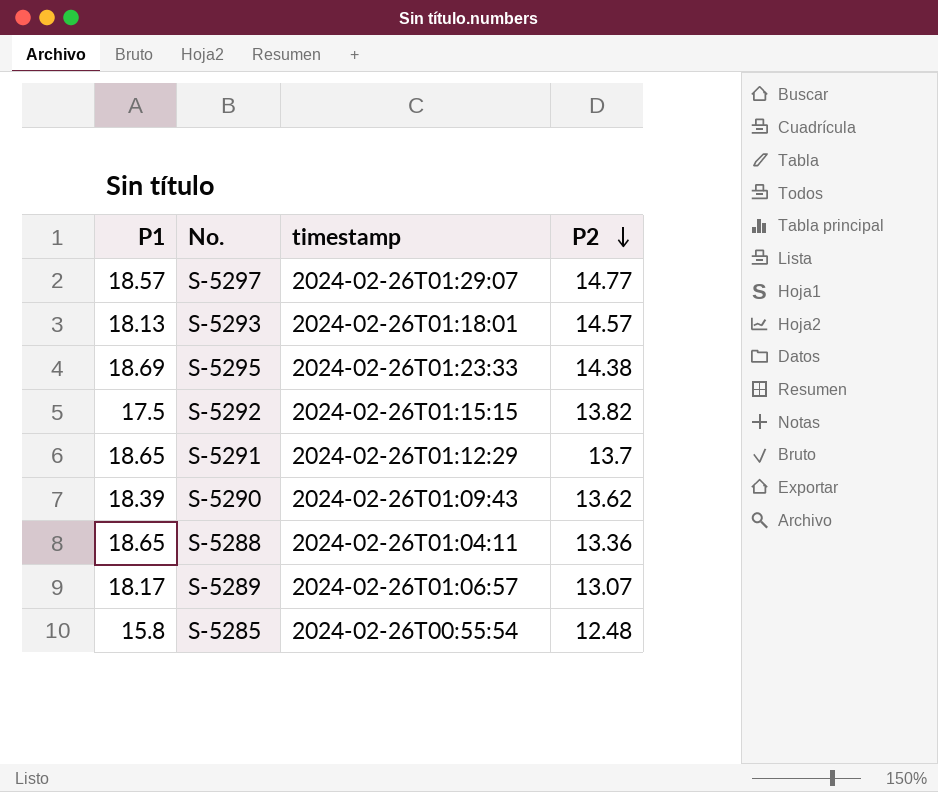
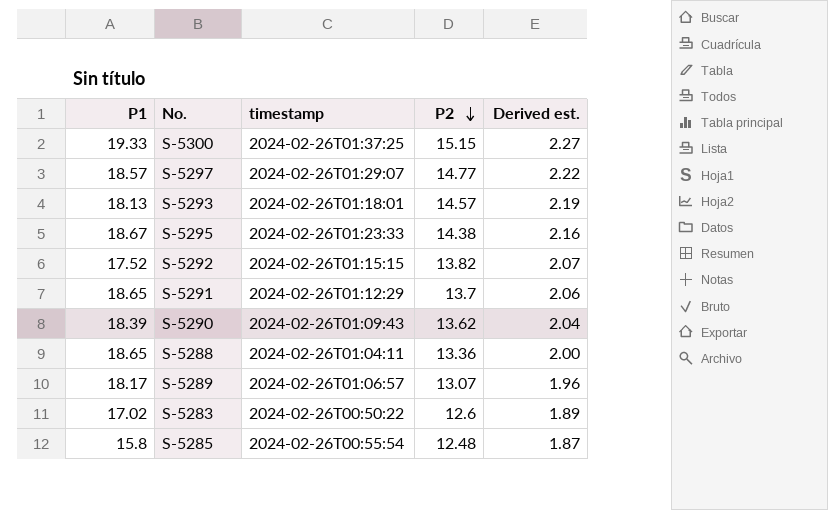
column Derived est. | formula: none -> [P2] * 0.15
row S-5300: none -> 19.33 | 2024-02-26T01:37:25 | 15.15 | 2.27
S-5295 | P1: 18.69 -> 18.67
S-5292 | P1: 17.5 -> 17.52
row S-5283: none -> 17.02 | 2024-02-26T00:50:22 | 12.6 | 1.89

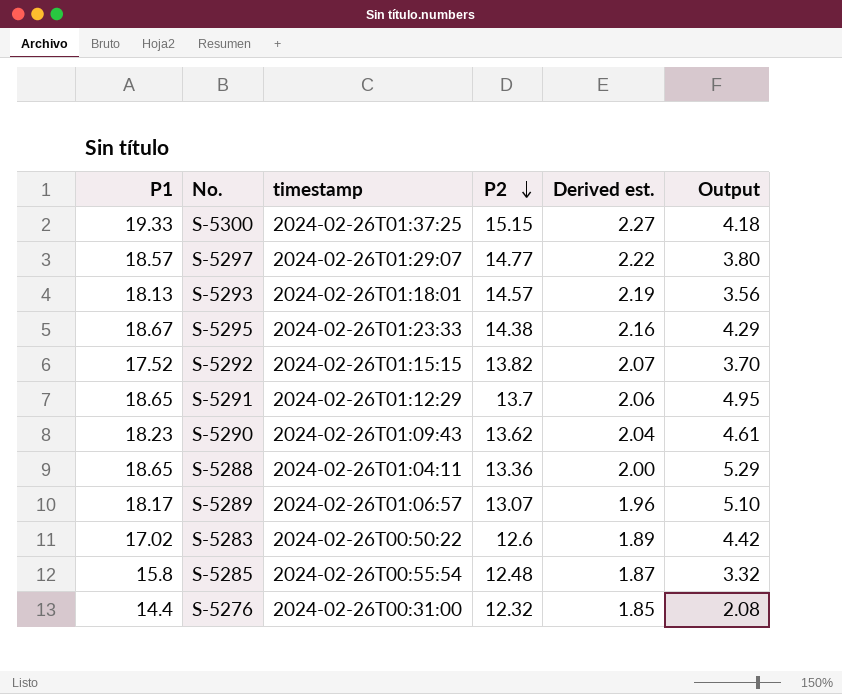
column Output | formula: none -> [P1] - [P2]
S-5290 | P1: 18.39 -> 18.23
row S-5276: none -> 14.4 | 2024-02-26T00:31:00 | 12.32 | 1.85 | 2.08

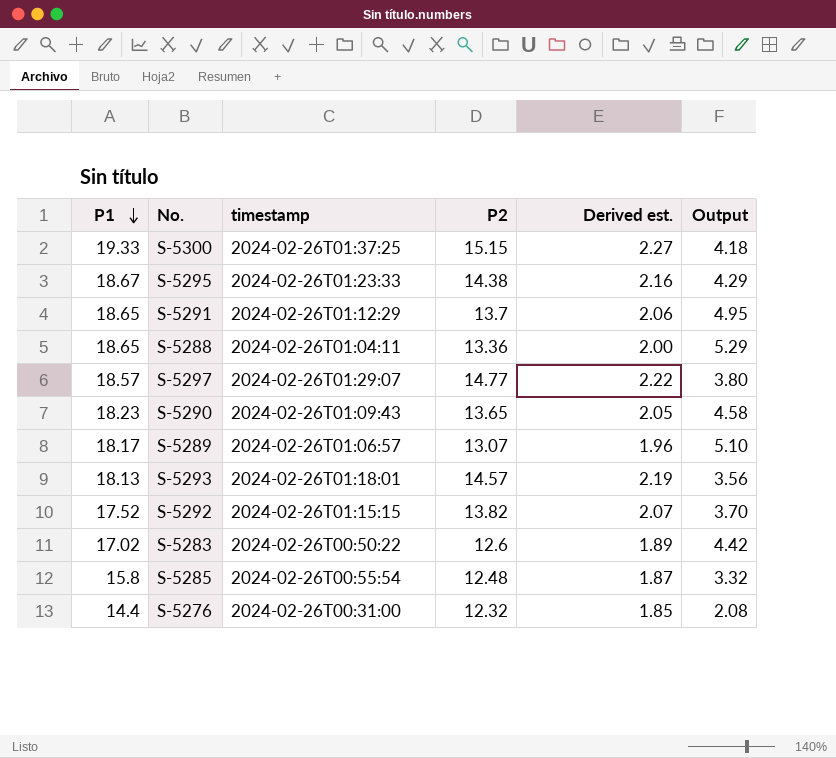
row order: P2 descending -> P1 descending
S-5290 | P2: 13.62 -> 13.65
S-5290 | Derived est.: 2.04 -> 2.05
S-5290 | Output: 4.61 -> 4.58

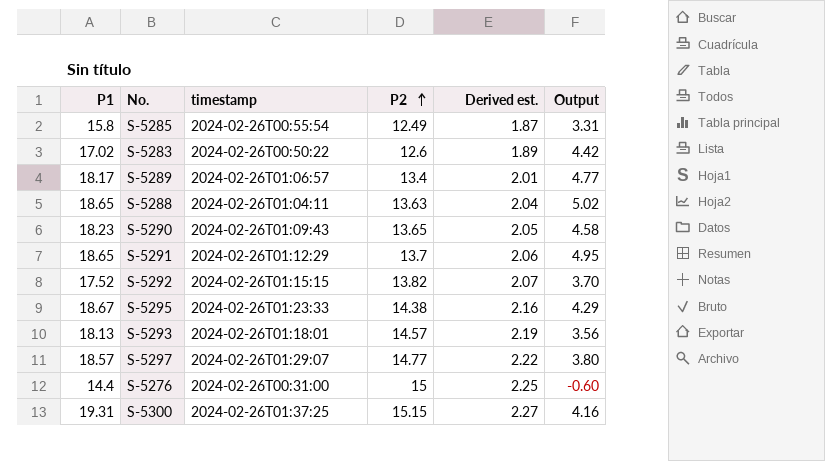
row order: P1 descending -> P2 ascending
S-5285 | P2: 12.48 -> 12.49
S-5285 | Output: 3.32 -> 3.31
S-5289 | P2: 13.07 -> 13.4
S-5289 | Derived est.: 1.96 -> 2.01
S-5289 | Output: 5.10 -> 4.77
S-5288 | P2: 13.36 -> 13.63
S-5288 | Derived est.: 2.00 -> 2.04
S-5288 | Output: 5.29 -> 5.02
S-5276 | P2: 12.32 -> 15
S-5276 | Derived est.: 1.85 -> 2.25
S-5276 | Output: 2.08 -> -0.60
S-5300 | P1: 19.33 -> 19.31
S-5300 | Output: 4.18 -> 4.16

